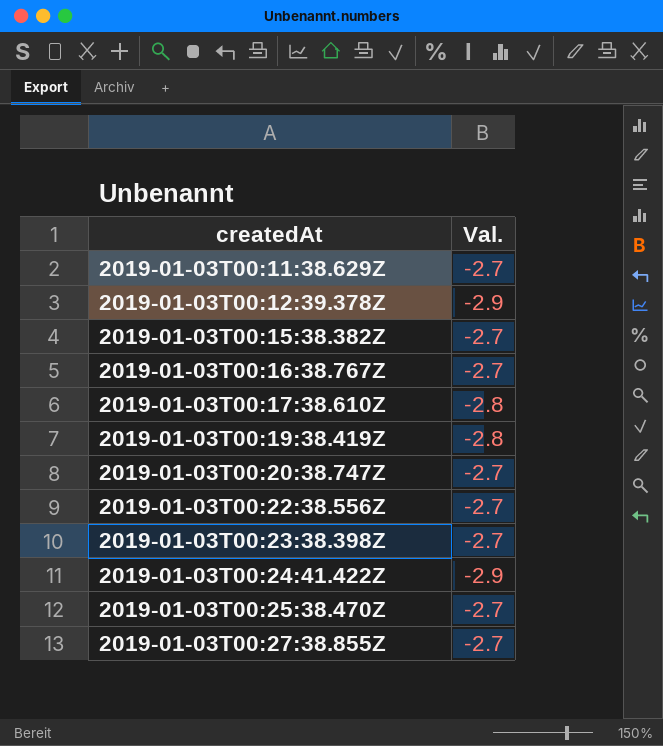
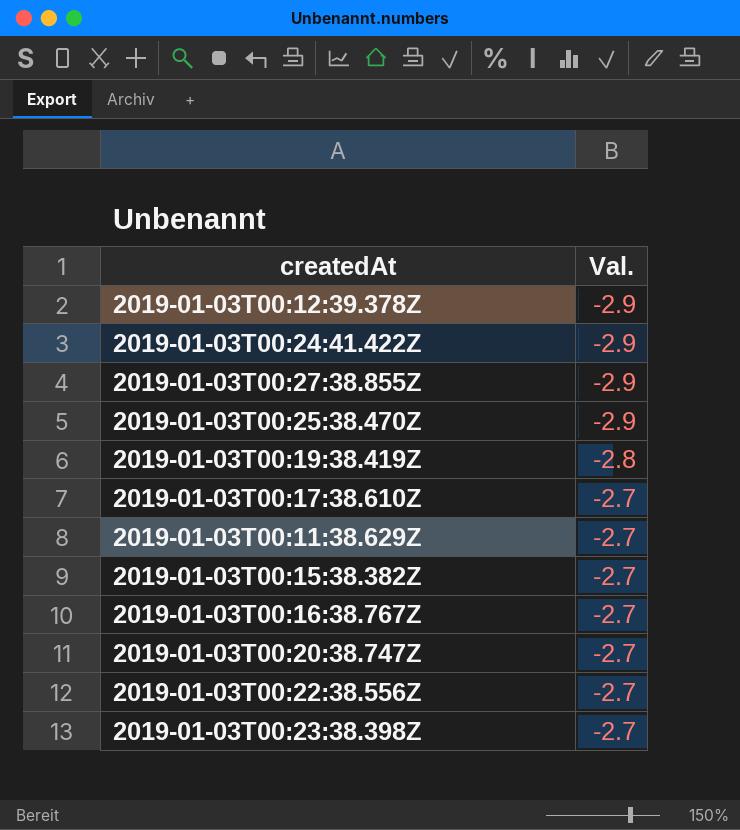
row order: createdAt ascending -> Val. ascending
2019-01-03T00:27:38.855Z | Val.: -2.7 -> -2.9
2019-01-03T00:25:38.470Z | Val.: -2.7 -> -2.9
2019-01-03T00:17:38.610Z | Val.: -2.8 -> -2.7

